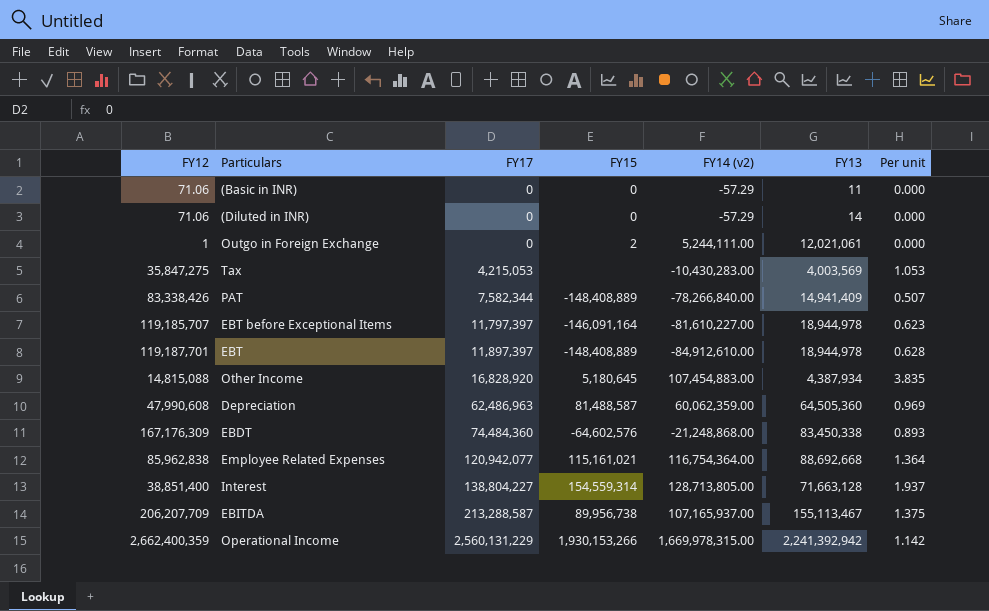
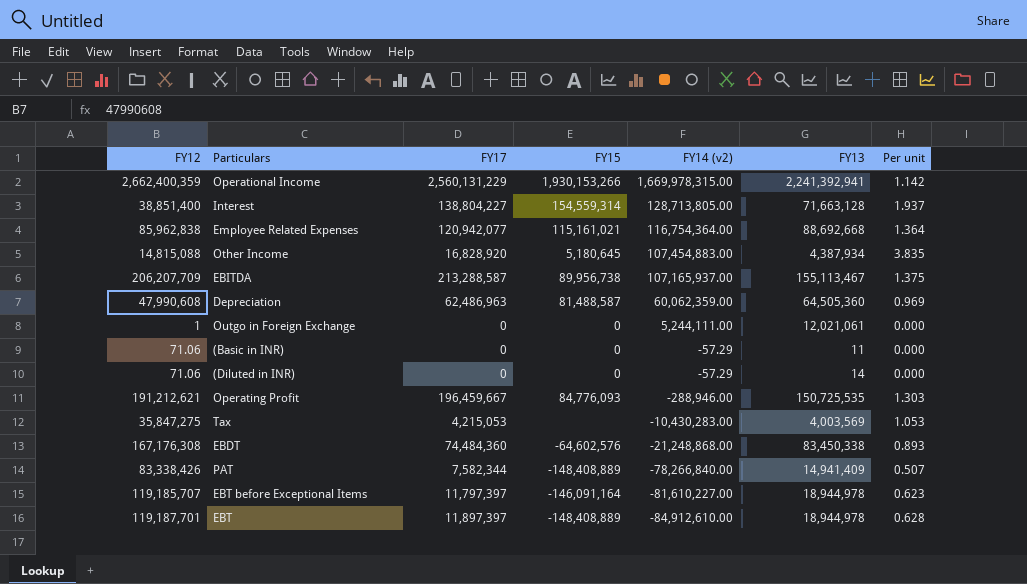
row order: FY17 ascending -> FY14 (v2) descending
Operational Income | FY13: 2,241,392,942 -> 2,241,392,941
Outgo in Foreign Exchange | FY15: 2 -> 0
row Operating Profit: none -> 191,212,621 | 196,459,667 | 84,776,093 | -288,946.00 | 150,725,535 | 1.303
EBDT | FY12: 167,176,309 -> 167,176,308

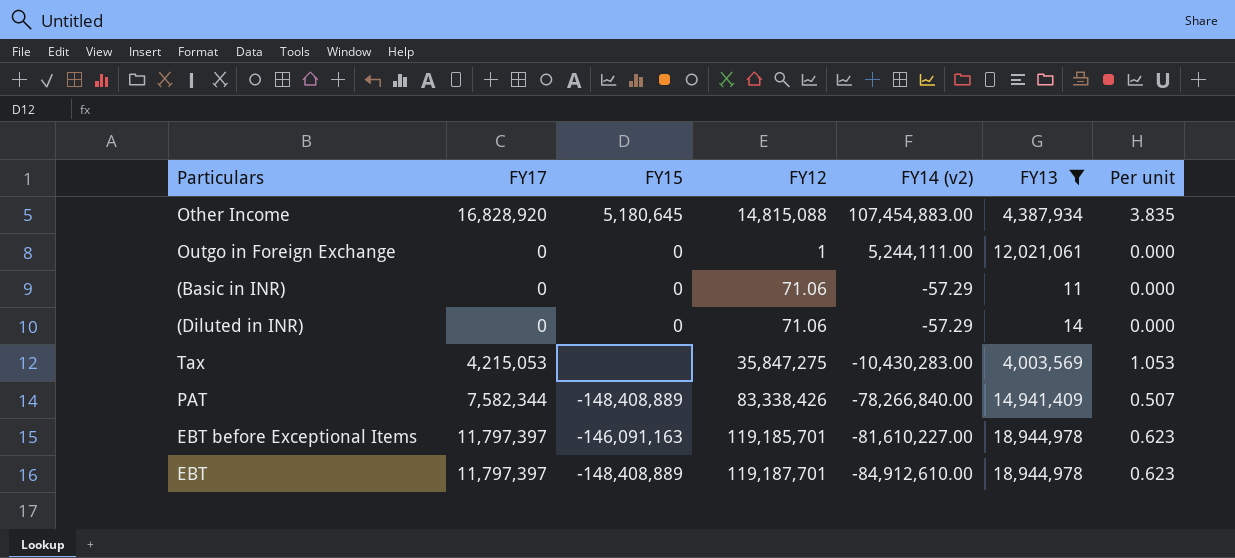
filter: none -> FY13 <= 18,944,978
column FY12 | position: 1 -> 4
EBT before Exceptional Items | FY15: -146,091,164 -> -146,091,163
EBT before Exceptional Items | FY12: 119,185,707 -> 119,185,701
EBT | FY17: 11,897,397 -> 11,797,397
EBT | Per unit: 0.628 -> 0.623

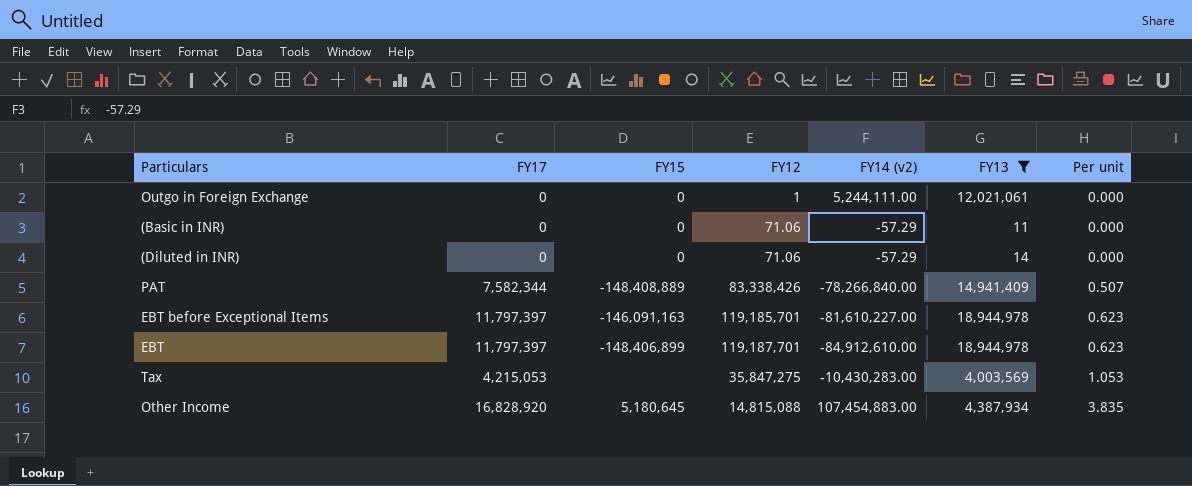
row order: FY14 (v2) descending -> Per unit ascending
EBT | FY15: -148,408,889 -> -148,406,899

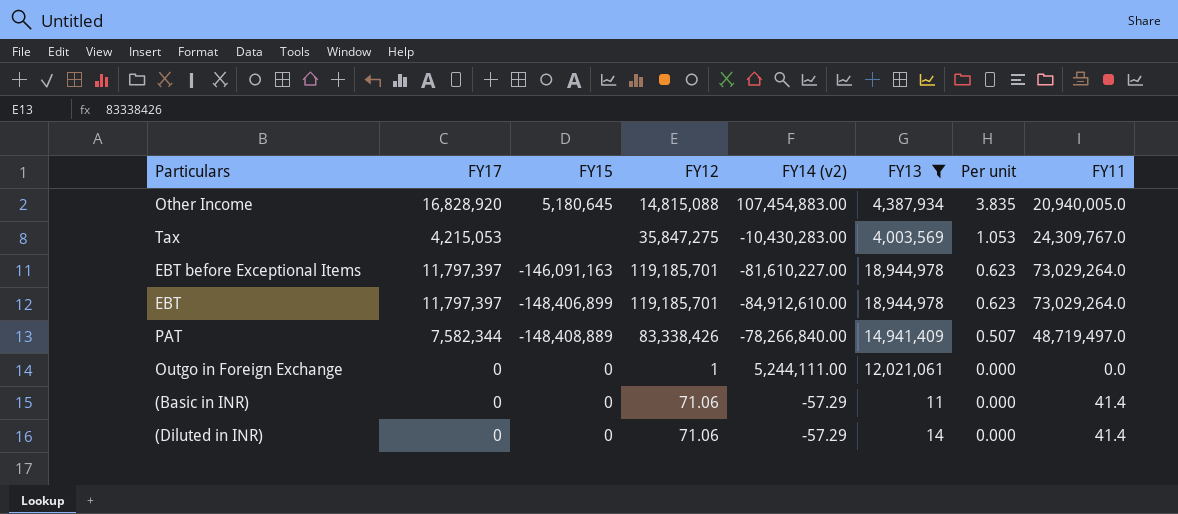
row order: Per unit ascending -> Per unit descending
column FY11 | position: none -> 8
EBT | FY12: 119,187,701 -> 119,185,701

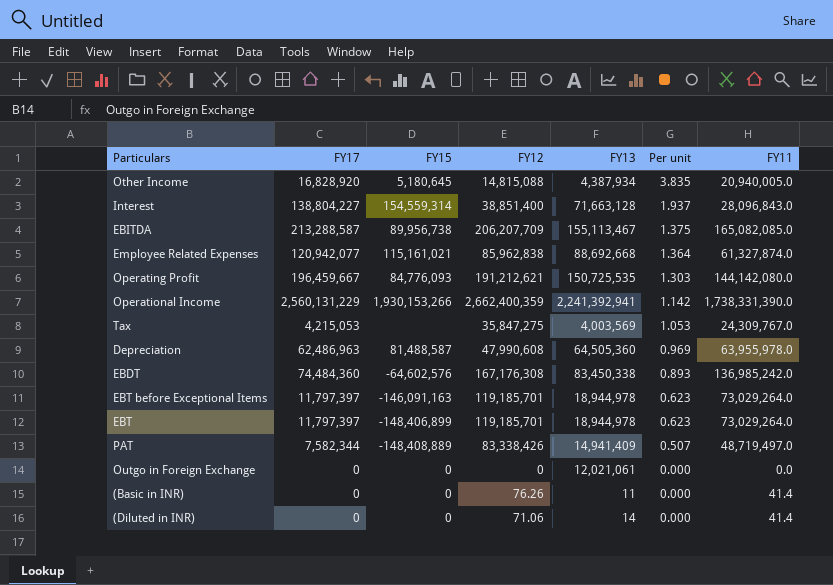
filter: FY13 <= 18,944,978 -> none
column FY14 (v2) | position: 5 -> none
Outgo in Foreign Exchange | FY12: 1 -> 0
(Basic in INR) | FY12: 71.06 -> 76.26

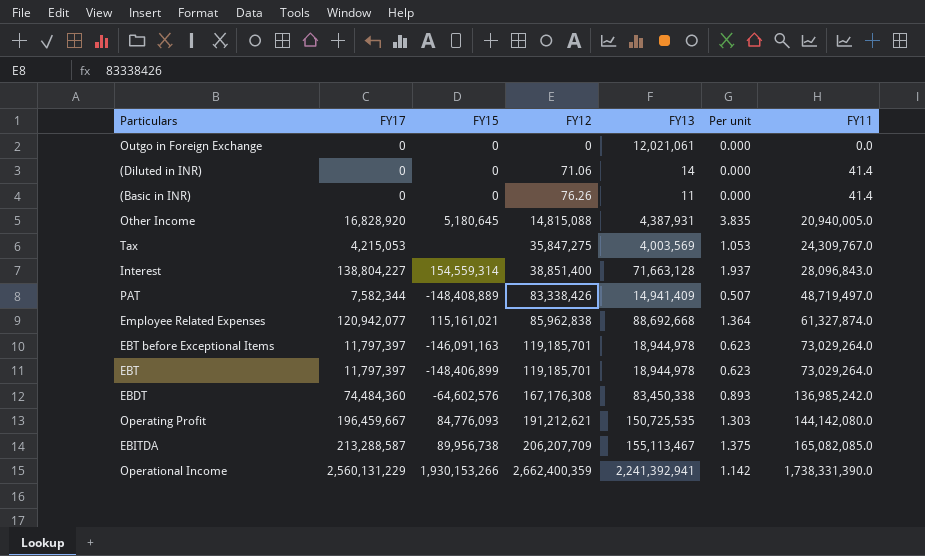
row order: Per unit descending -> FY12 ascending
row Depreciation: 62,486,963 | 81,488,587 | 47,990,608 | 64,505,360 | 0.969 | 63,955,978.0 -> none
Other Income | FY13: 4,387,934 -> 4,387,931

